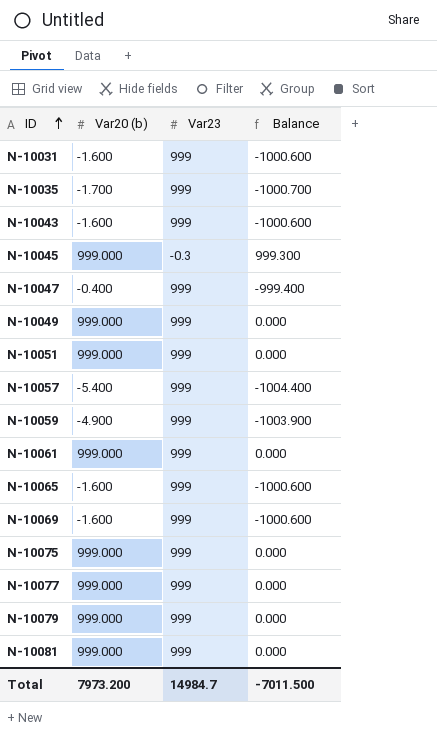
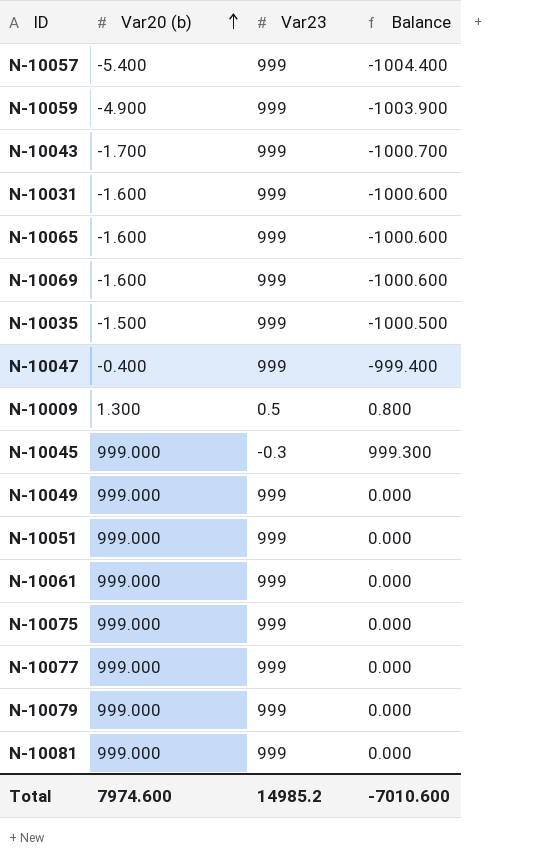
row order: ID ascending -> Var20 (b) ascending
N-10043 | Var20 (b): -1.600 -> -1.700
N-10043 | Balance: -1000.600 -> -1000.700
N-10035 | Var20 (b): -1.700 -> -1.500
N-10035 | Balance: -1000.700 -> -1000.500
row N-10009: none -> 1.300 | 0.5 | 0.800
Total | Var20 (b): 7973.200 -> 7974.600
Total | Var23: 14984.7 -> 14985.2
Total | Balance: -7011.500 -> -7010.600

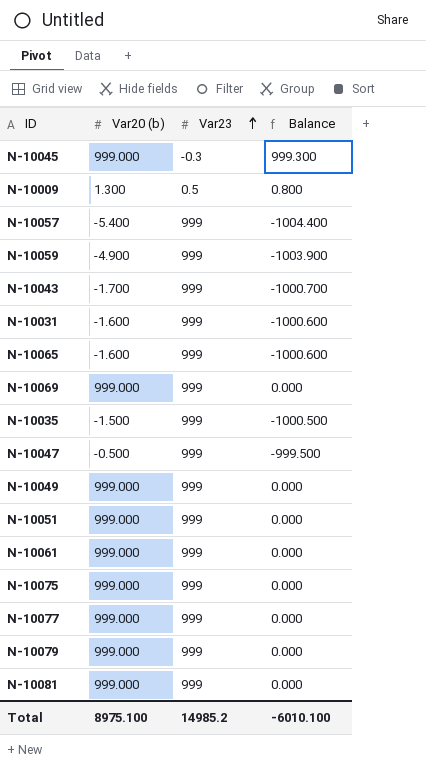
row order: Var20 (b) ascending -> Var23 ascending
N-10069 | Var20 (b): -1.600 -> 999.000
N-10069 | Balance: -1000.600 -> 0.000
N-10047 | Var20 (b): -0.400 -> -0.500
N-10047 | Balance: -999.400 -> -999.500
Total | Var20 (b): 7974.600 -> 8975.100
Total | Balance: -7010.600 -> -6010.100

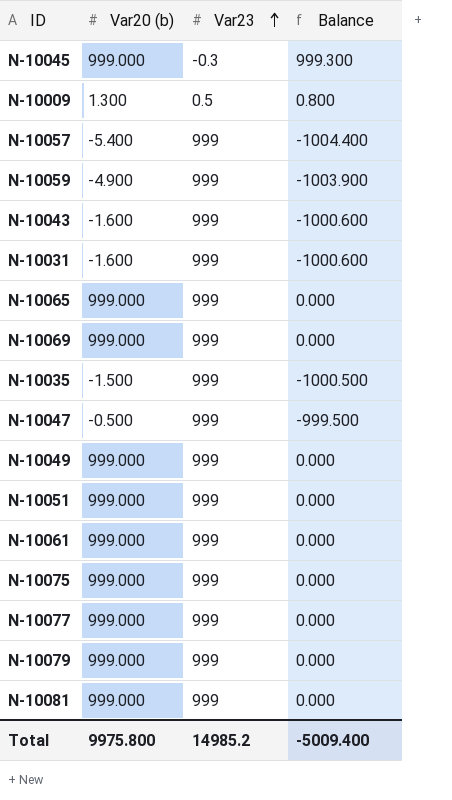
N-10043 | Var20 (b): -1.700 -> -1.600
N-10043 | Balance: -1000.700 -> -1000.600
N-10065 | Var20 (b): -1.600 -> 999.000
N-10065 | Balance: -1000.600 -> 0.000
Total | Var20 (b): 8975.100 -> 9975.800
Total | Balance: -6010.100 -> -5009.400

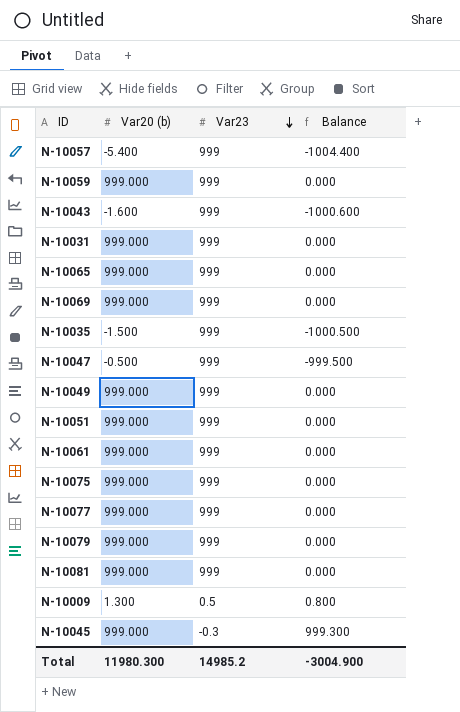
row order: Var23 ascending -> Var23 descending
N-10059 | Var20 (b): -4.900 -> 999.000
N-10059 | Balance: -1003.900 -> 0.000
N-10031 | Var20 (b): -1.600 -> 999.000
N-10031 | Balance: -1000.600 -> 0.000
Total | Var20 (b): 9975.800 -> 11980.300
Total | Balance: -5009.400 -> -3004.900

